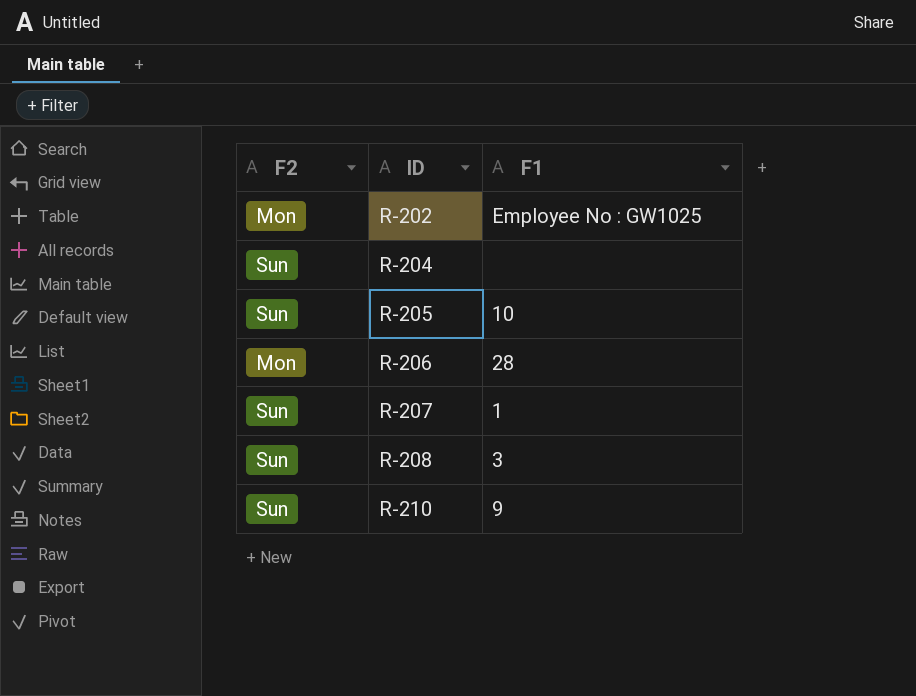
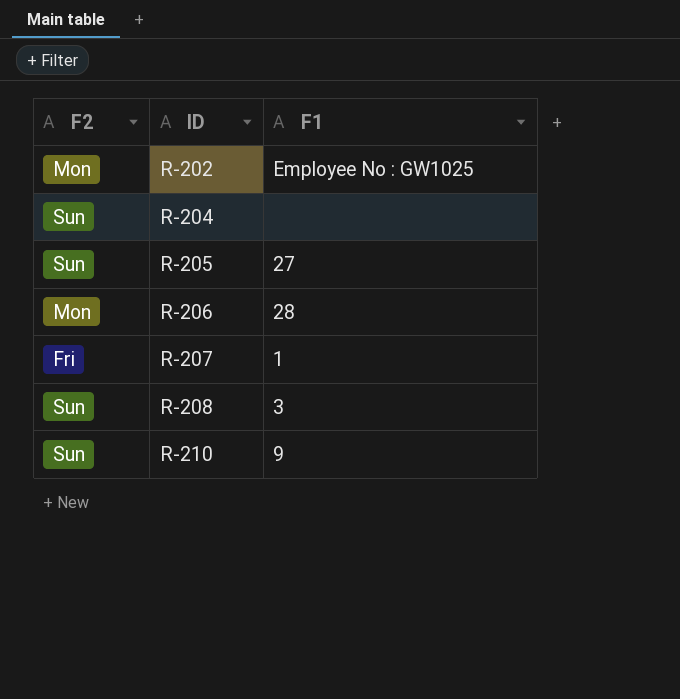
R-205 | F1: 10 -> 27
R-207 | F2: Sun -> Fri

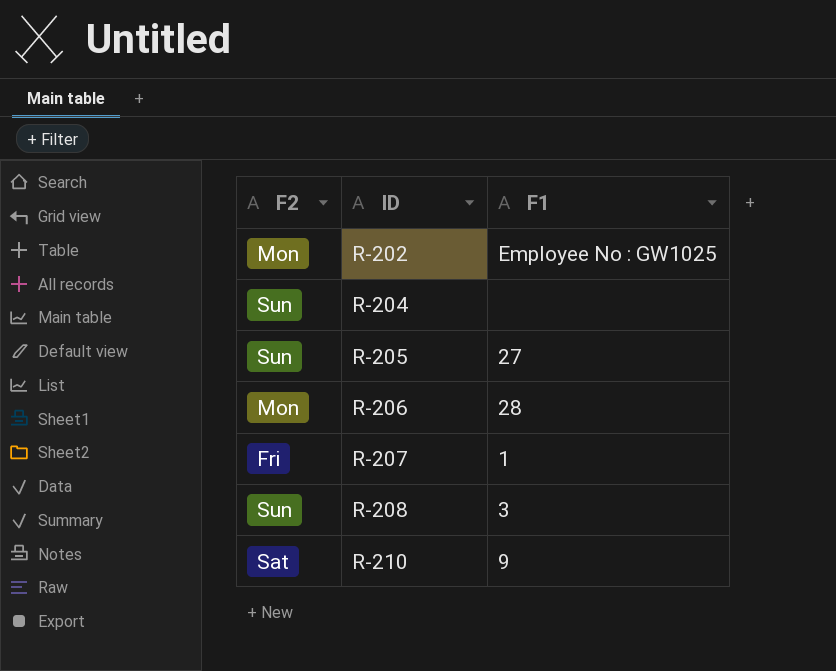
R-210 | F2: Sun -> Sat

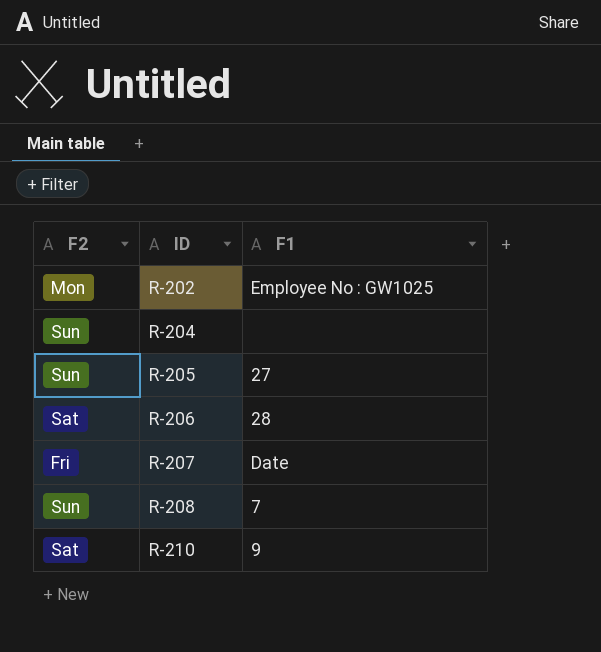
R-206 | F2: Mon -> Sat
R-207 | F1: 1 -> Date
R-208 | F1: 3 -> 7

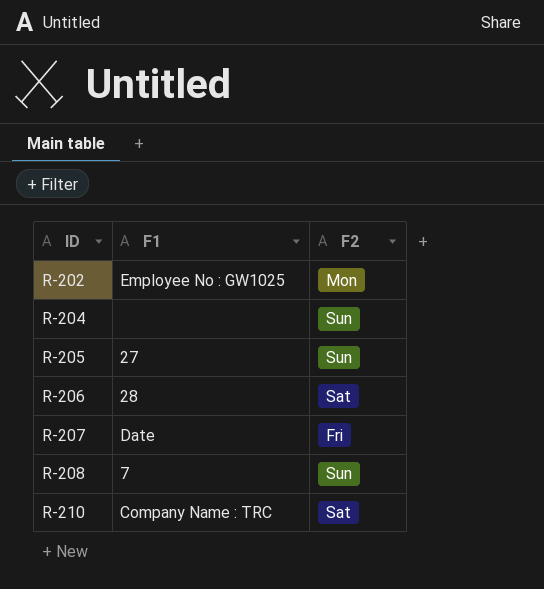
column F2 | position: 1 -> 3
R-210 | F1: 9 -> Company Name : TRC

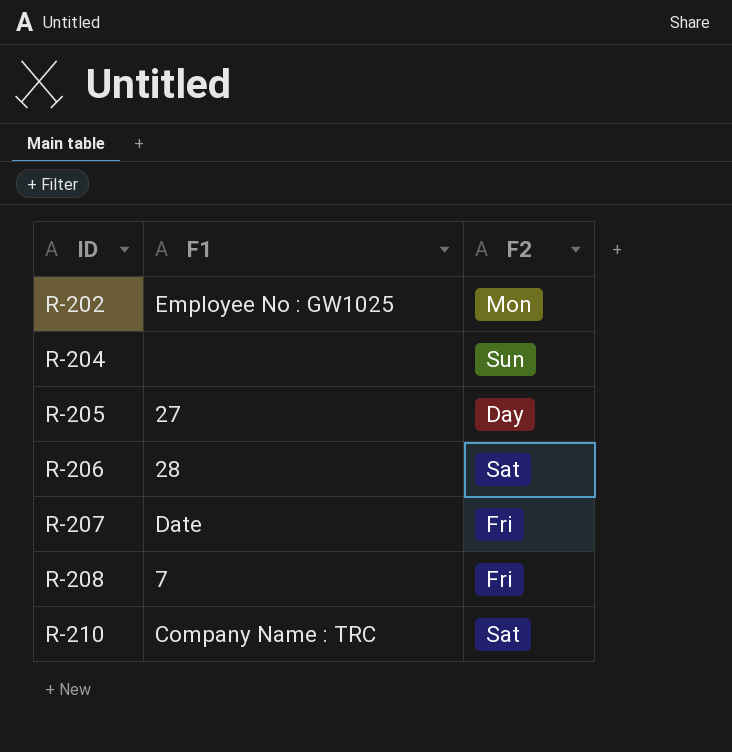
R-205 | F2: Sun -> Day
R-208 | F2: Sun -> Fri

